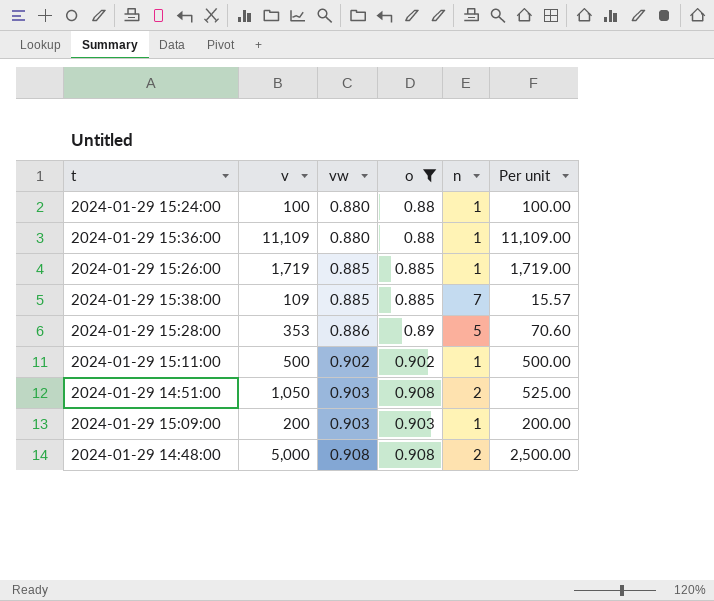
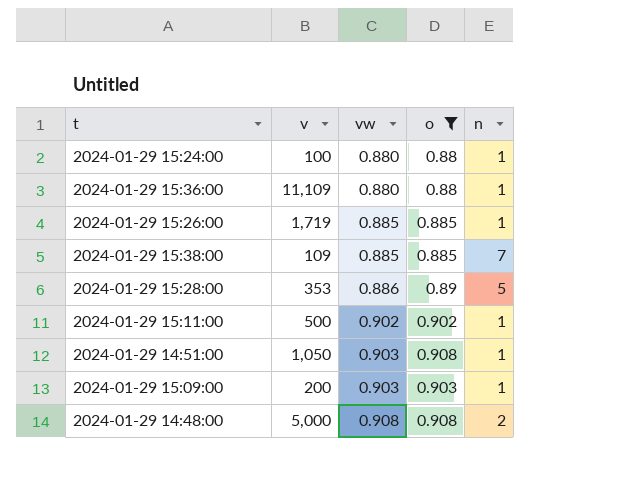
column Per unit | formula: [v] / [n] -> none
2024-01-29 14:51:00 | n: 2 -> 1

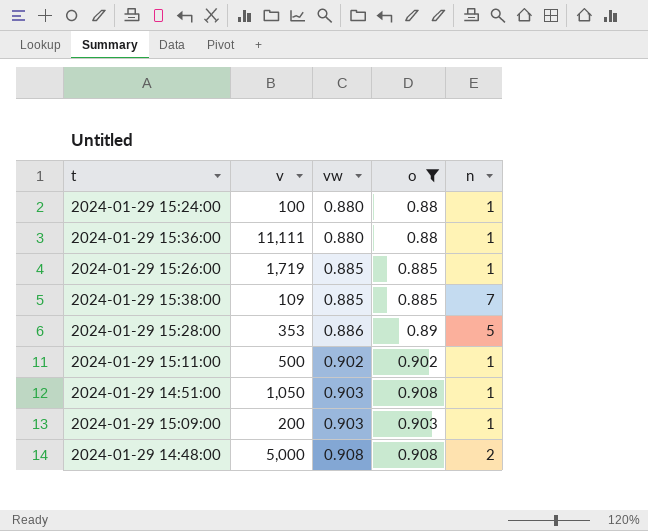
2024-01-29 15:36:00 | v: 11,109 -> 11,111

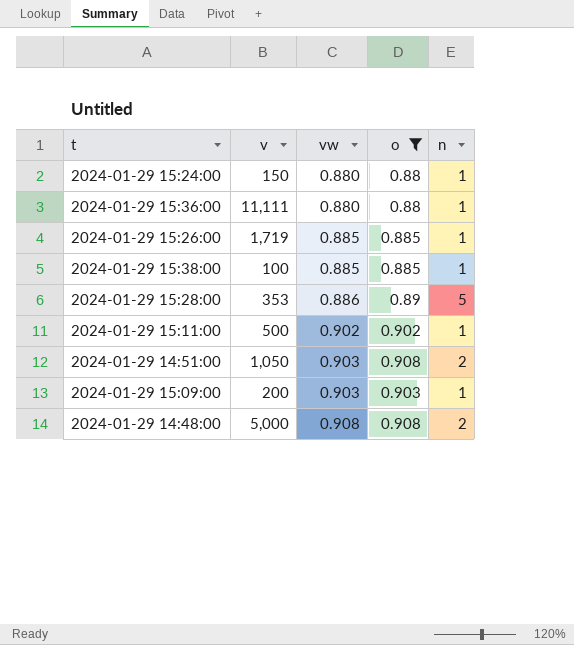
2024-01-29 15:24:00 | v: 100 -> 150
2024-01-29 15:38:00 | v: 109 -> 100
2024-01-29 15:38:00 | n: 7 -> 1
2024-01-29 14:51:00 | n: 1 -> 2

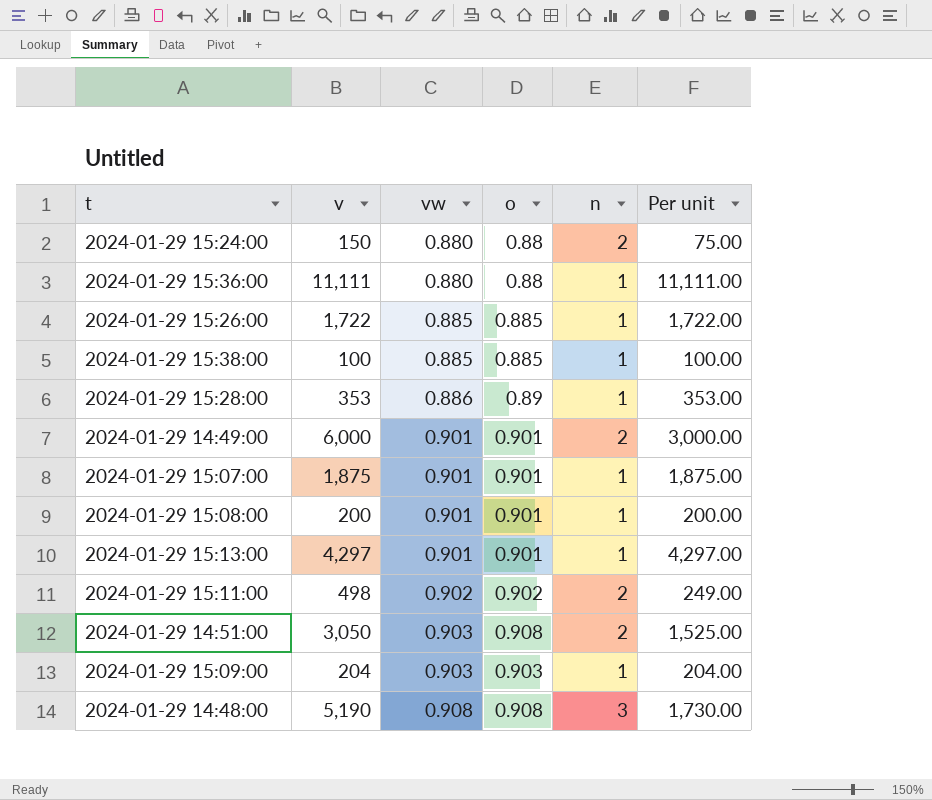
filter: o != 0.901 -> none
column Per unit | formula: none -> [v] / [n]
2024-01-29 15:24:00 | n: 1 -> 2
2024-01-29 15:26:00 | v: 1,719 -> 1,722
2024-01-29 15:28:00 | n: 5 -> 1
2024-01-29 15:11:00 | v: 500 -> 498
2024-01-29 15:11:00 | n: 1 -> 2
2024-01-29 14:51:00 | v: 1,050 -> 3,050
2024-01-29 15:09:00 | v: 200 -> 204
2024-01-29 14:48:00 | v: 5,000 -> 5,190
2024-01-29 14:48:00 | n: 2 -> 3

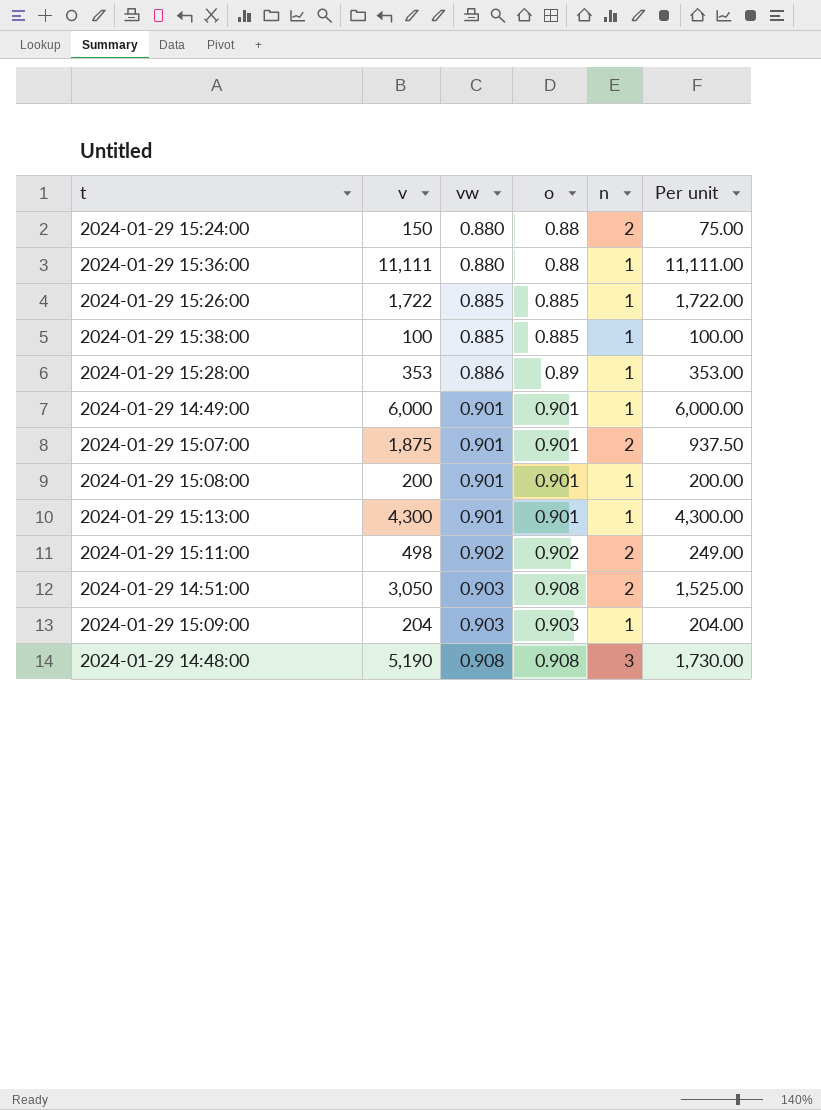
2024-01-29 14:49:00 | n: 2 -> 1
2024-01-29 14:49:00 | Per unit: 3,000.00 -> 6,000.00
2024-01-29 15:07:00 | n: 1 -> 2
2024-01-29 15:07:00 | Per unit: 1,875.00 -> 937.50
2024-01-29 15:13:00 | v: 4,297 -> 4,300
2024-01-29 15:13:00 | Per unit: 4,297.00 -> 4,300.00

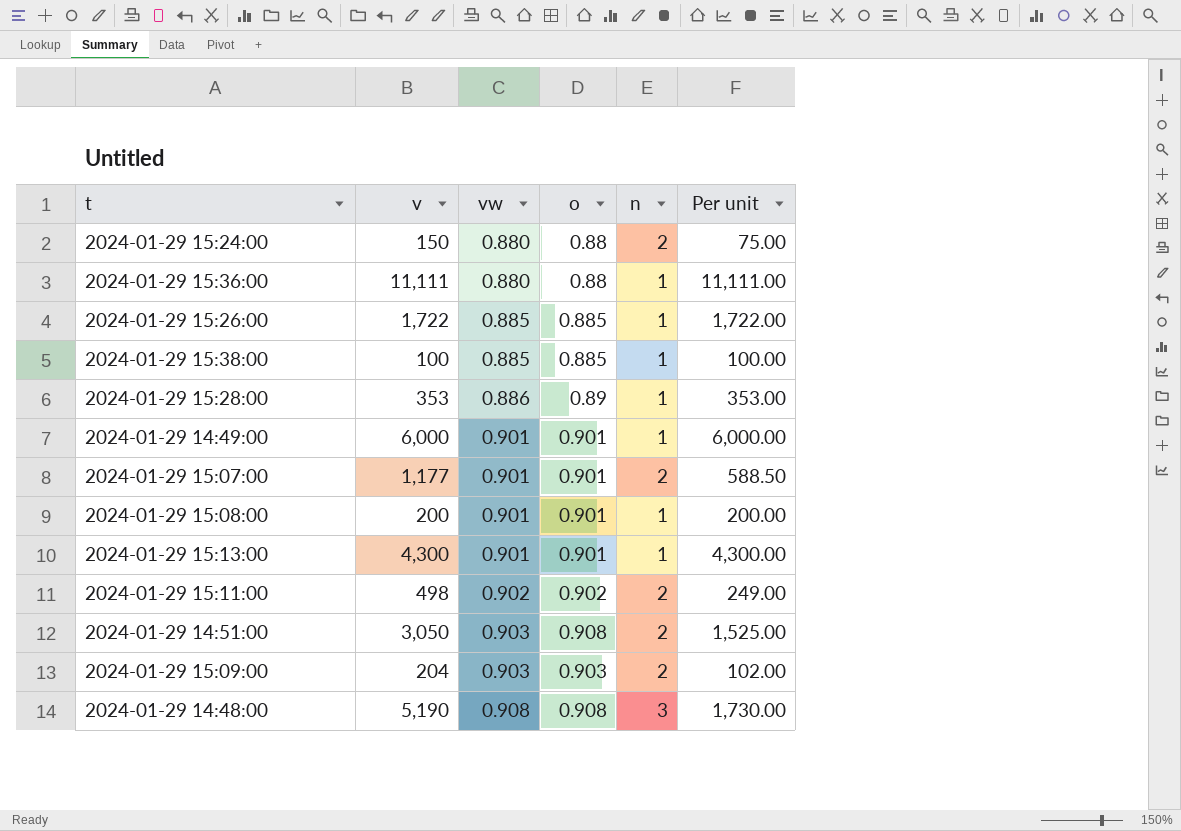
2024-01-29 15:07:00 | v: 1,875 -> 1,177
2024-01-29 15:07:00 | Per unit: 937.50 -> 588.50
2024-01-29 15:09:00 | n: 1 -> 2
2024-01-29 15:09:00 | Per unit: 204.00 -> 102.00

